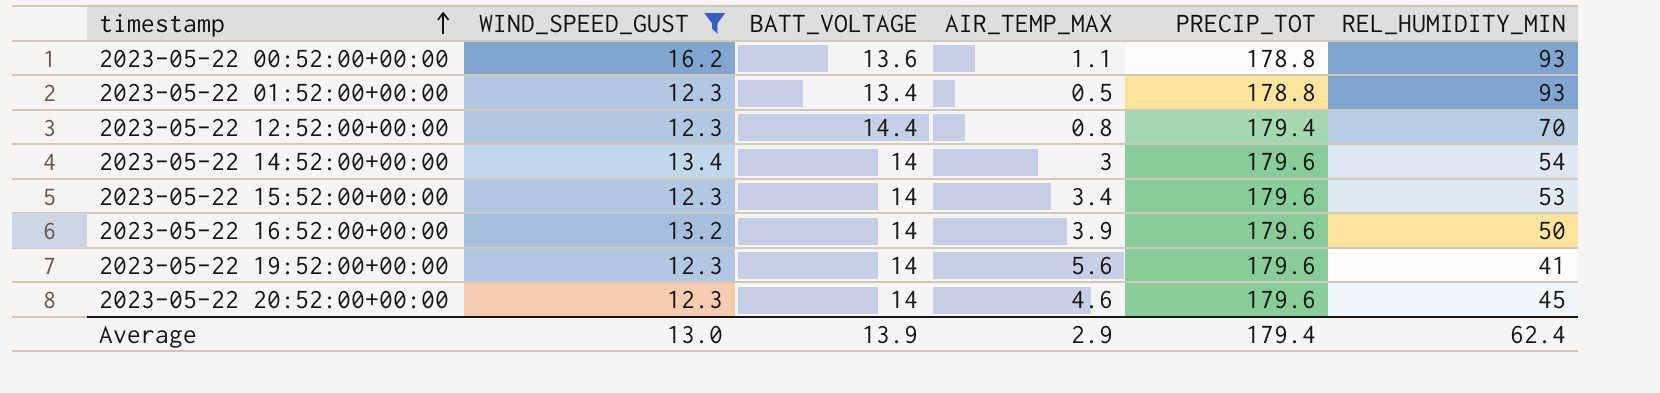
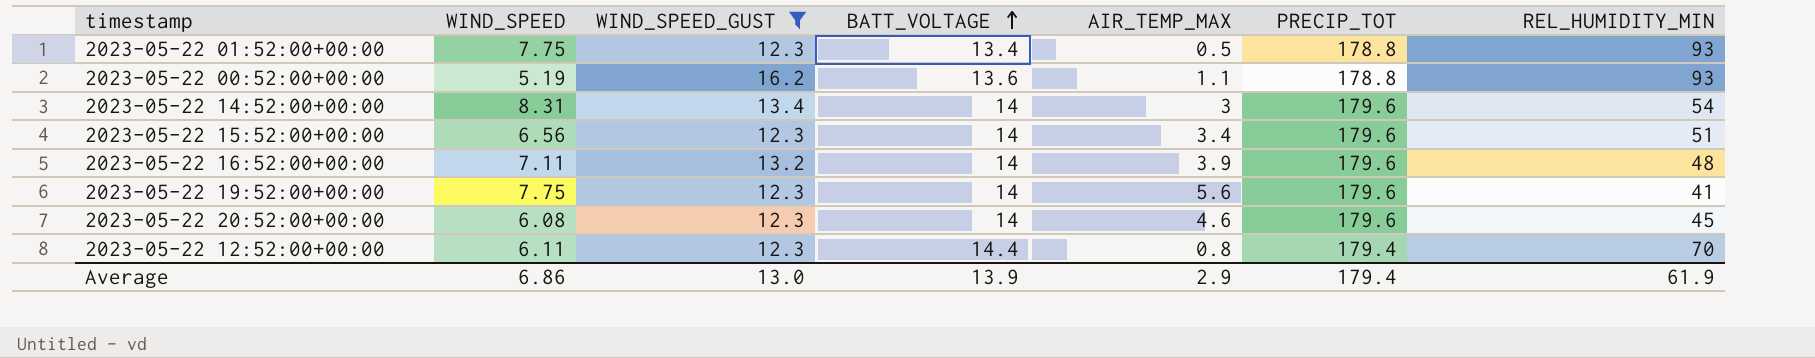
row order: timestamp ascending -> BATT_VOLTAGE ascending
column WIND_SPEED | position: none -> 2
2023-05-22 15:52:00+00:00 | REL_HUMIDITY_MIN: 53 -> 51
2023-05-22 16:52:00+00:00 | REL_HUMIDITY_MIN: 50 -> 48
Average | REL_HUMIDITY_MIN: 62.4 -> 61.9

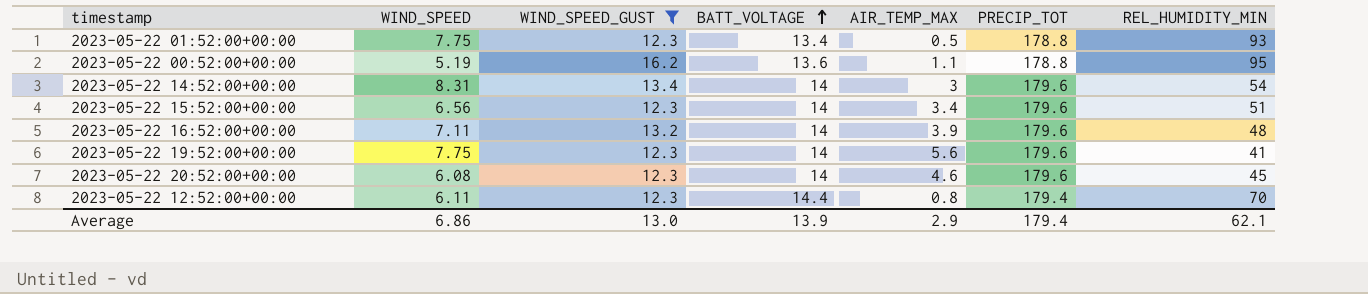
2023-05-22 00:52:00+00:00 | REL_HUMIDITY_MIN: 93 -> 95
Average | REL_HUMIDITY_MIN: 61.9 -> 62.1

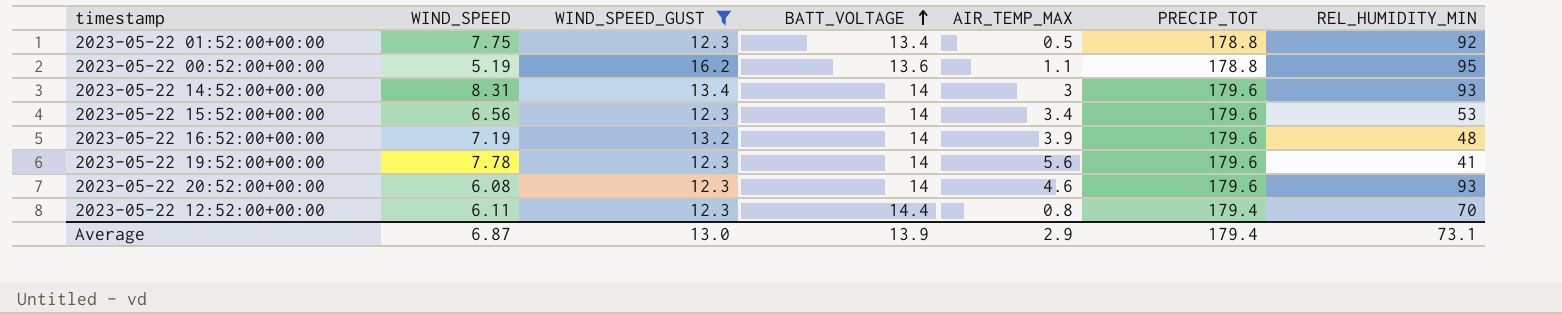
2023-05-22 01:52:00+00:00 | REL_HUMIDITY_MIN: 93 -> 92
2023-05-22 14:52:00+00:00 | REL_HUMIDITY_MIN: 54 -> 93
2023-05-22 15:52:00+00:00 | REL_HUMIDITY_MIN: 51 -> 53
2023-05-22 16:52:00+00:00 | WIND_SPEED: 7.11 -> 7.19
2023-05-22 19:52:00+00:00 | WIND_SPEED: 7.75 -> 7.78
2023-05-22 20:52:00+00:00 | REL_HUMIDITY_MIN: 45 -> 93
Average | WIND_SPEED: 6.86 -> 6.87
Average | REL_HUMIDITY_MIN: 62.1 -> 73.1

